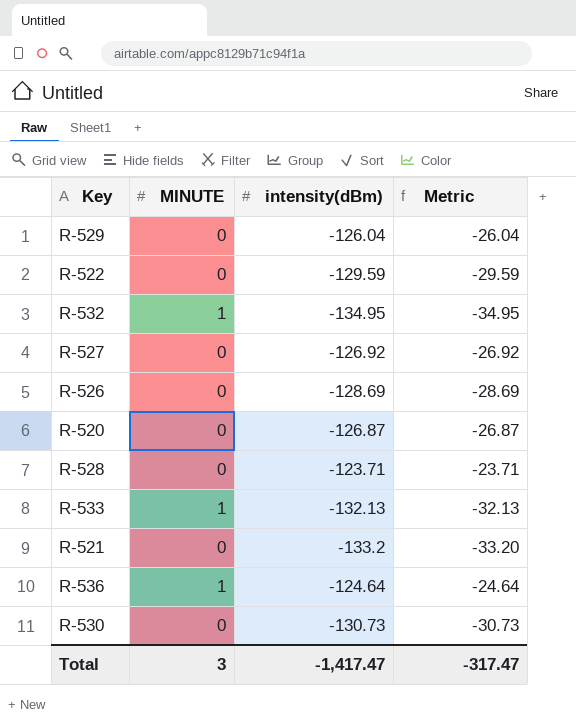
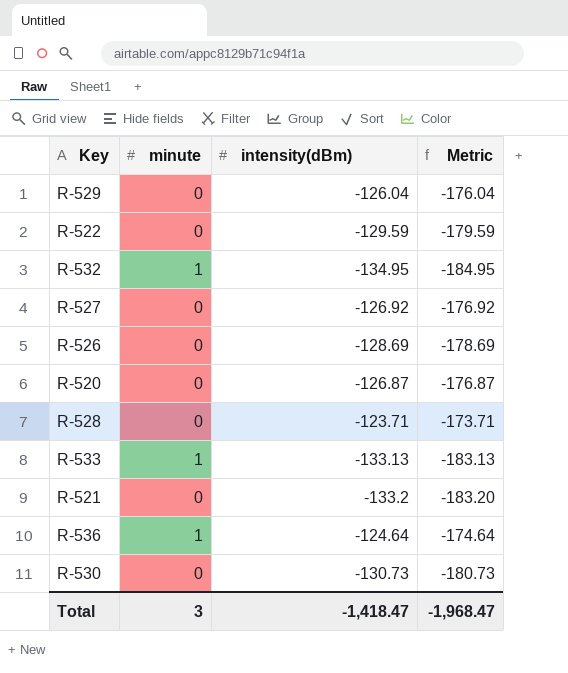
column name: MINUTE -> minute
column Metric | formula: [intensity(dBm)] + 100 -> [intensity(dBm)] - 50
R-533 | intensity(dBm): -132.13 -> -133.13
Total | intensity(dBm): -1,417.47 -> -1,418.47
Total | Metric: -317.47 -> -1,968.47

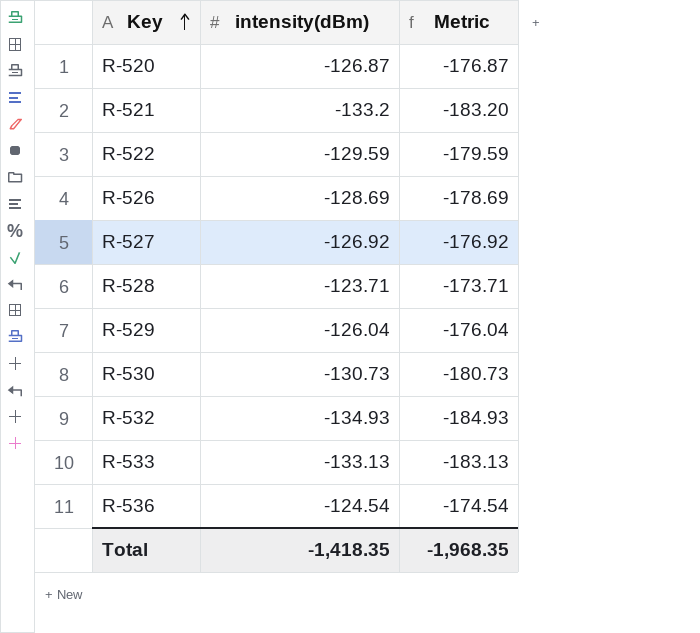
row order: none -> Key ascending
column minute | position: 2 -> none
R-532 | intensity(dBm): -134.95 -> -134.93
R-532 | Metric: -184.95 -> -184.93
R-536 | intensity(dBm): -124.64 -> -124.54
R-536 | Metric: -174.64 -> -174.54
Total | intensity(dBm): -1,418.47 -> -1,418.35
Total | Metric: -1,968.47 -> -1,968.35

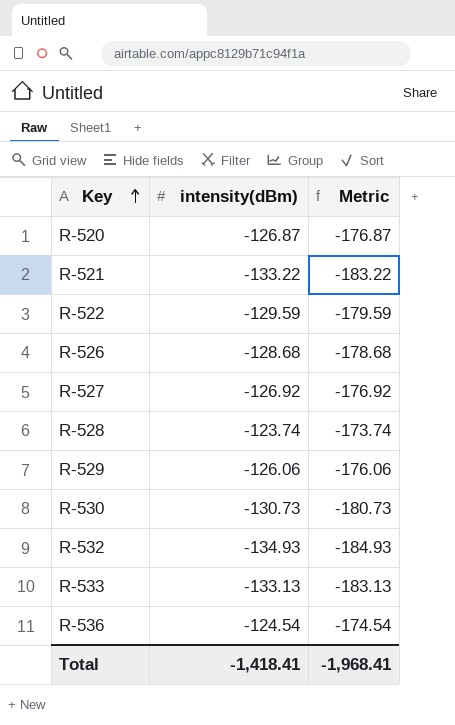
R-521 | intensity(dBm): -133.2 -> -133.22
R-521 | Metric: -183.20 -> -183.22
R-526 | intensity(dBm): -128.69 -> -128.68
R-526 | Metric: -178.69 -> -178.68
R-528 | intensity(dBm): -123.71 -> -123.74
R-528 | Metric: -173.71 -> -173.74
R-529 | intensity(dBm): -126.04 -> -126.06
R-529 | Metric: -176.04 -> -176.06
Total | intensity(dBm): -1,418.35 -> -1,418.41
Total | Metric: -1,968.35 -> -1,968.41

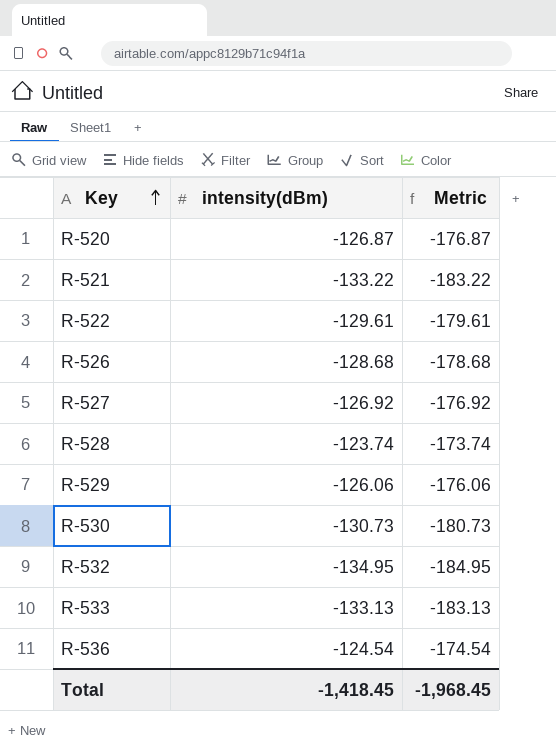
R-522 | intensity(dBm): -129.59 -> -129.61
R-522 | Metric: -179.59 -> -179.61
R-532 | intensity(dBm): -134.93 -> -134.95
R-532 | Metric: -184.93 -> -184.95
Total | intensity(dBm): -1,418.41 -> -1,418.45
Total | Metric: -1,968.41 -> -1,968.45

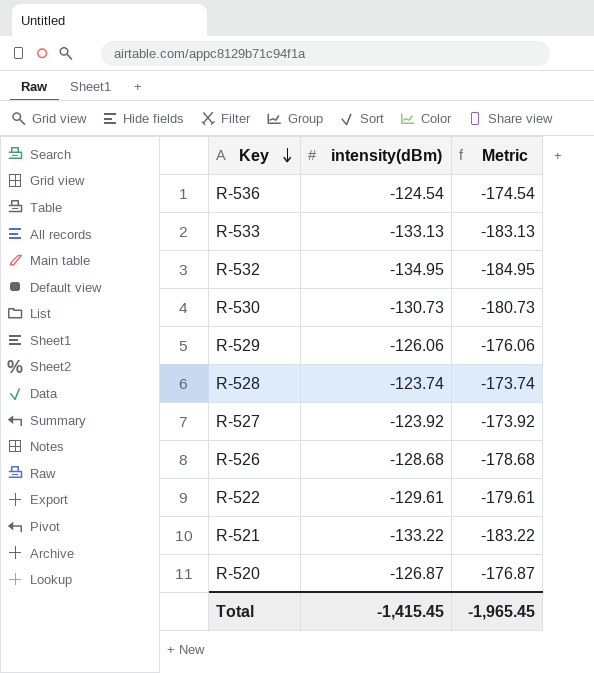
row order: Key ascending -> Key descending
R-527 | intensity(dBm): -126.92 -> -123.92
R-527 | Metric: -176.92 -> -173.92
Total | intensity(dBm): -1,418.45 -> -1,415.45
Total | Metric: -1,968.45 -> -1,965.45

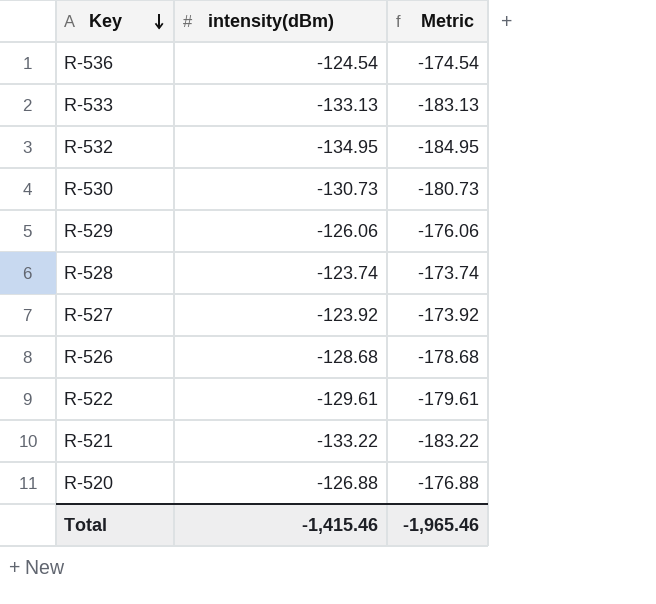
R-520 | intensity(dBm): -126.87 -> -126.88
R-520 | Metric: -176.87 -> -176.88
Total | intensity(dBm): -1,415.45 -> -1,415.46
Total | Metric: -1,965.45 -> -1,965.46

